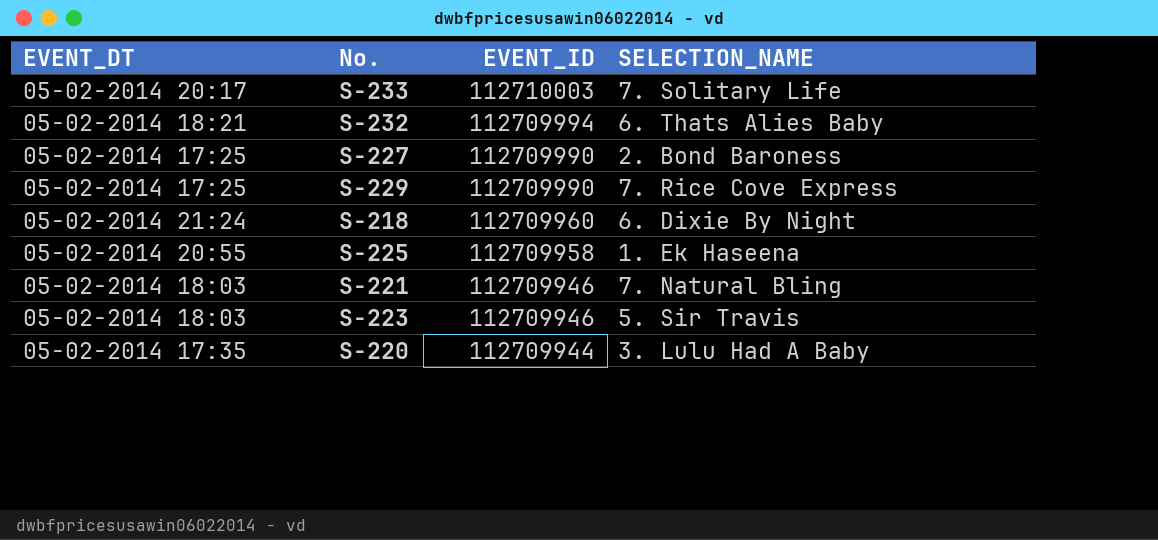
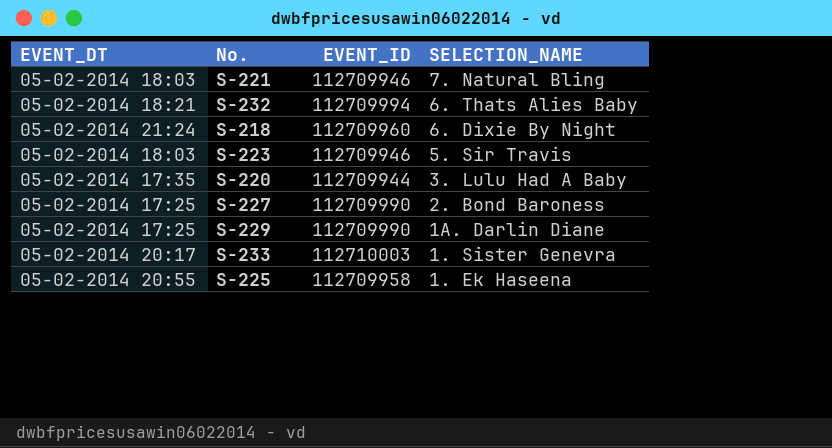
row order: EVENT_ID descending -> SELECTION_NAME descending
S-229 | SELECTION_NAME: 7. Rice Cove Express -> 1A. Darlin Diane
S-233 | SELECTION_NAME: 7. Solitary Life -> 1. Sister Genevra

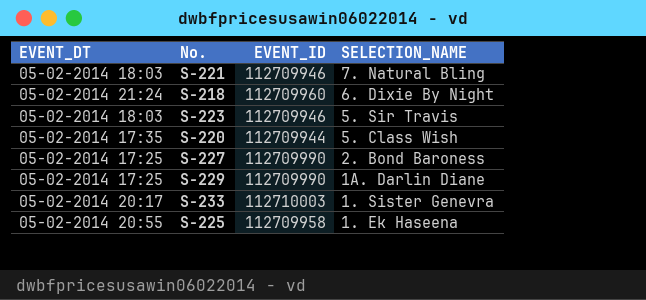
row S-232: 05-02-2014 18:21 | 112709994 | 6. Thats Alies Baby -> none
S-220 | SELECTION_NAME: 3. Lulu Had A Baby -> 5. Class Wish

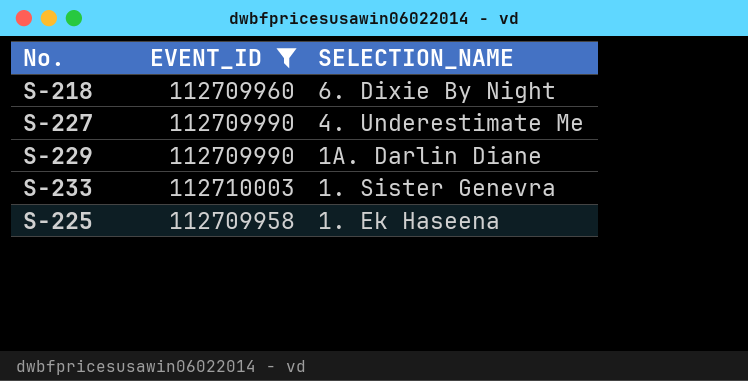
filter: none -> EVENT_ID >= 112709958
column EVENT_DT | position: 1 -> none
S-227 | SELECTION_NAME: 2. Bond Baroness -> 4. Underestimate Me

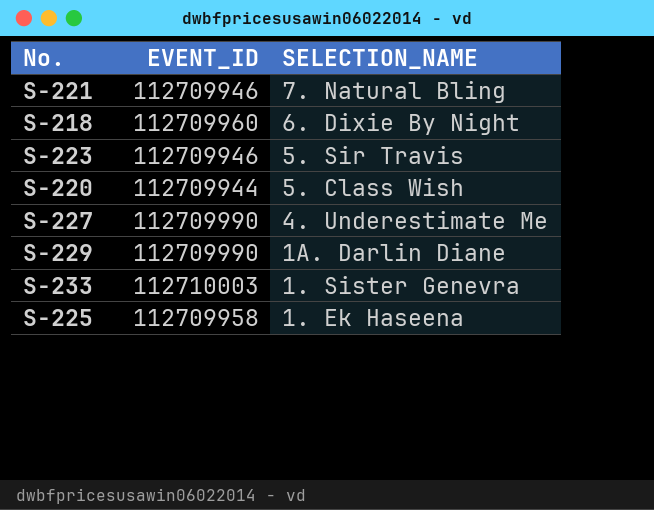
filter: EVENT_ID >= 112709958 -> none

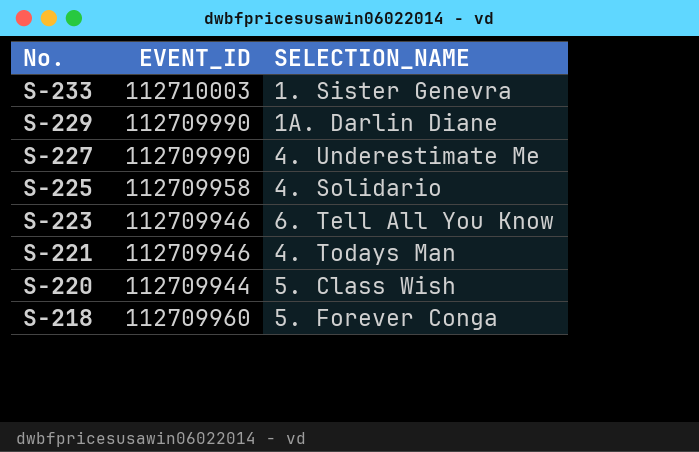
row order: SELECTION_NAME descending -> No. descending
S-225 | SELECTION_NAME: 1. Ek Haseena -> 4. Solidario
S-223 | SELECTION_NAME: 5. Sir Travis -> 6. Tell All You Know
S-221 | SELECTION_NAME: 7. Natural Bling -> 4. Todays Man
S-218 | SELECTION_NAME: 6. Dixie By Night -> 5. Forever Conga

